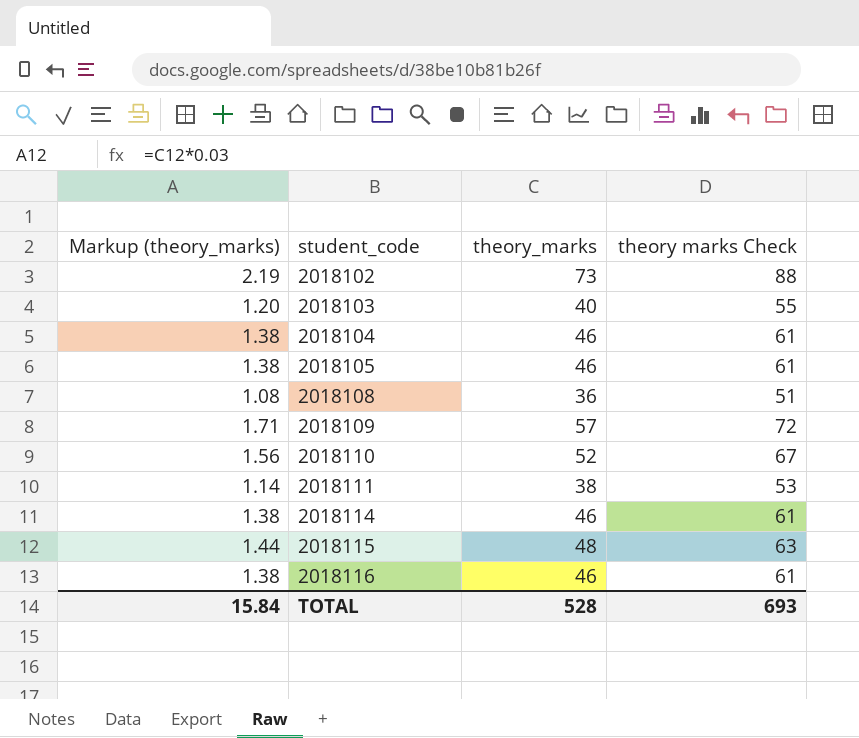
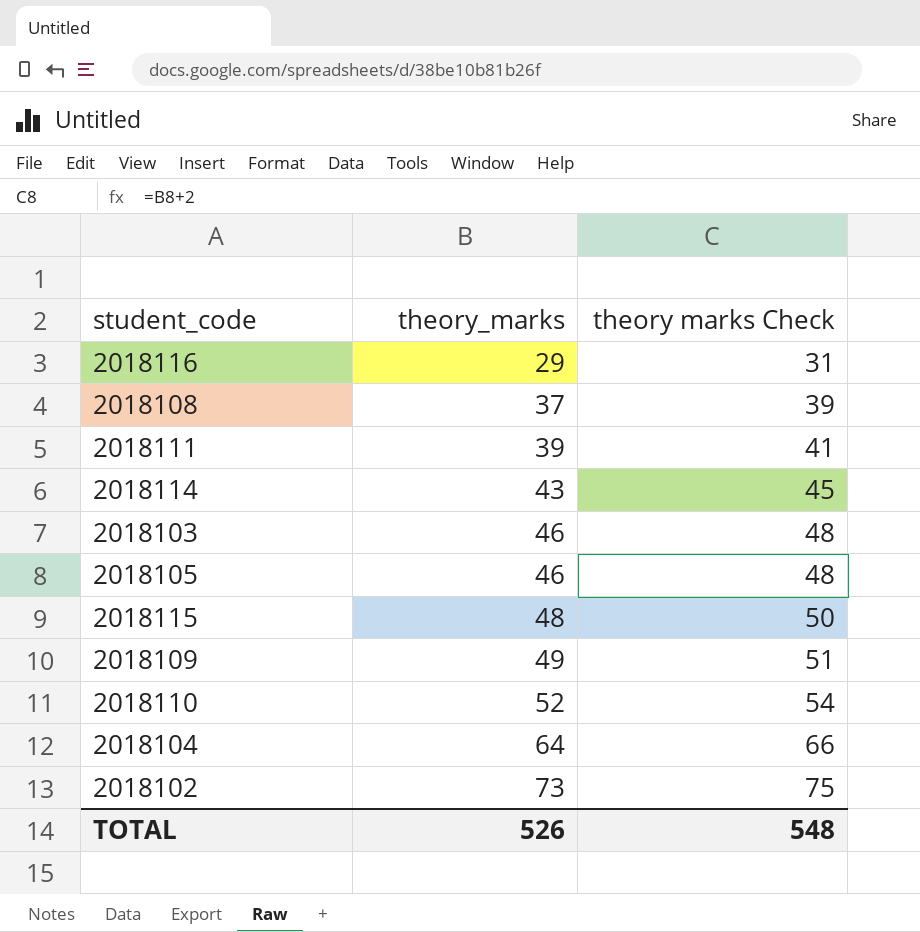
row order: student_code ascending -> theory_marks ascending
column Markup (theory_marks) | formula: [theory_marks] * 0.03 -> none
column theory marks Check | formula: [theory_marks] + 15 -> [theory_marks] + 2
2018116 | theory_marks: 46 -> 29
2018108 | theory_marks: 36 -> 37
2018111 | theory_marks: 38 -> 39
2018114 | theory_marks: 46 -> 43
2018103 | theory_marks: 40 -> 46
2018109 | theory_marks: 57 -> 49
2018104 | theory_marks: 46 -> 64
TOTAL | theory_marks: 528 -> 526
TOTAL | theory marks Check: 693 -> 548

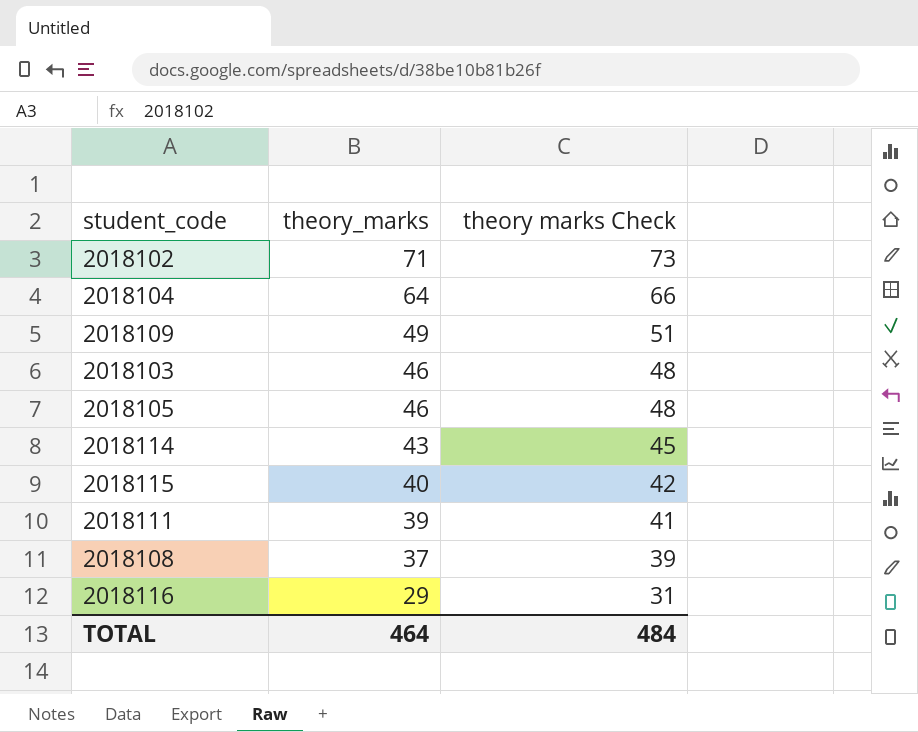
row order: theory_marks ascending -> theory_marks descending
row 2018110: 52 | 54 -> none
2018102 | theory_marks: 73 -> 71
2018102 | theory marks Check: 75 -> 73
2018115 | theory_marks: 48 -> 40
2018115 | theory marks Check: 50 -> 42
TOTAL | theory_marks: 526 -> 464
TOTAL | theory marks Check: 548 -> 484

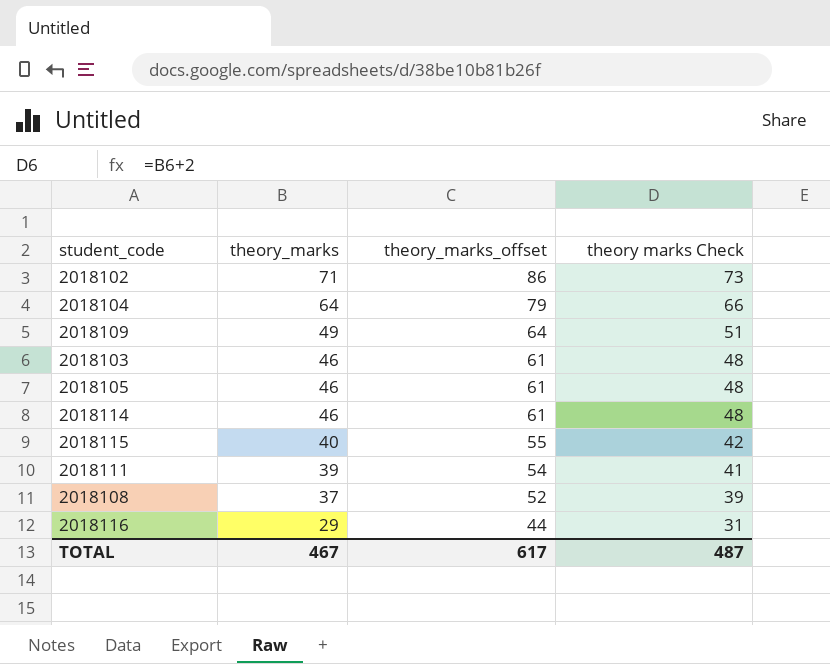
column theory_marks_offset | formula: none -> [theory_marks] + 15
2018114 | theory_marks: 43 -> 46
2018114 | theory marks Check: 45 -> 48
TOTAL | theory_marks: 464 -> 467
TOTAL | theory marks Check: 484 -> 487

